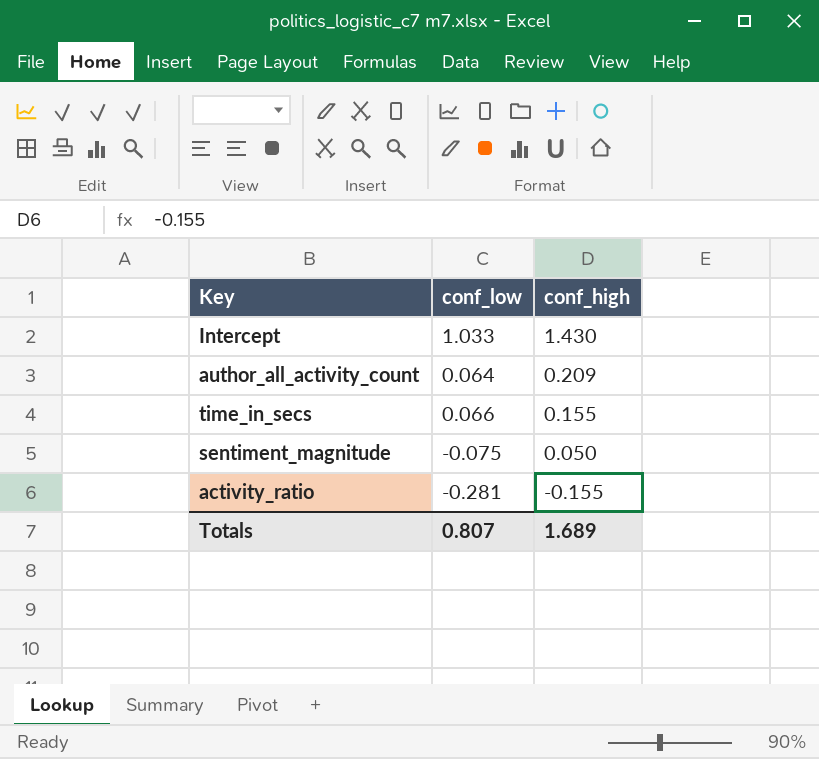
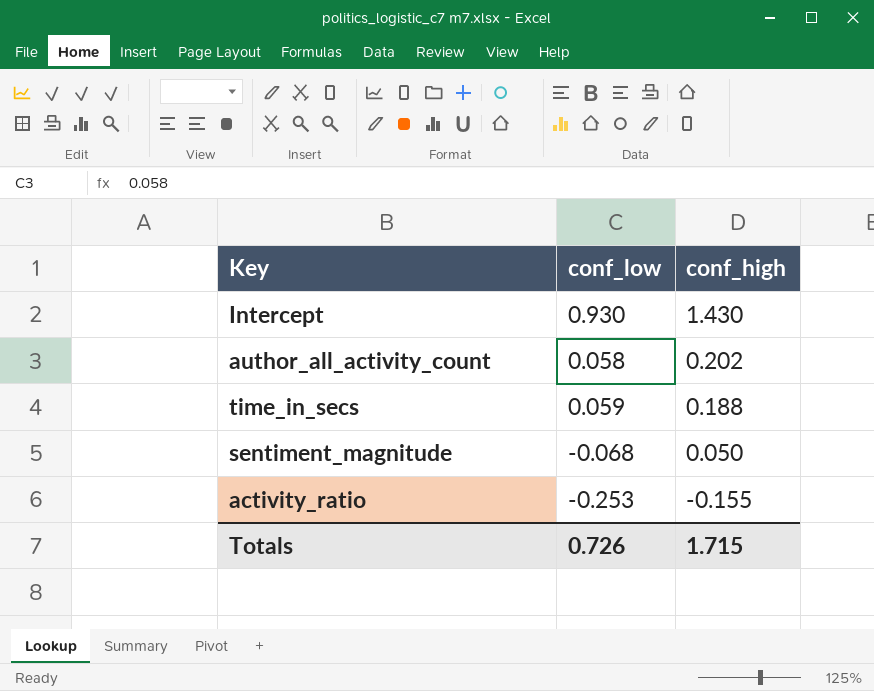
Intercept | conf_low: 1.033 -> 0.930
author_all_activity_count | conf_low: 0.064 -> 0.058
author_all_activity_count | conf_high: 0.209 -> 0.202
time_in_secs | conf_low: 0.066 -> 0.059
time_in_secs | conf_high: 0.155 -> 0.188
sentiment_magnitude | conf_low: -0.075 -> -0.068
activity_ratio | conf_low: -0.281 -> -0.253
Totals | conf_low: 0.807 -> 0.726
Totals | conf_high: 1.689 -> 1.715

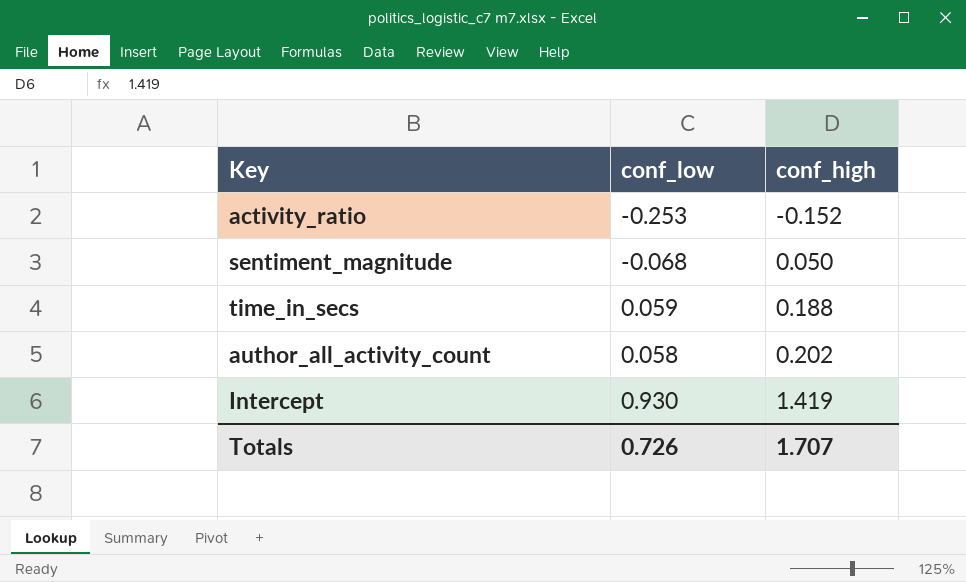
row order: conf_high descending -> conf_high ascending
activity_ratio | conf_high: -0.155 -> -0.152
Intercept | conf_high: 1.430 -> 1.419
Totals | conf_high: 1.715 -> 1.707

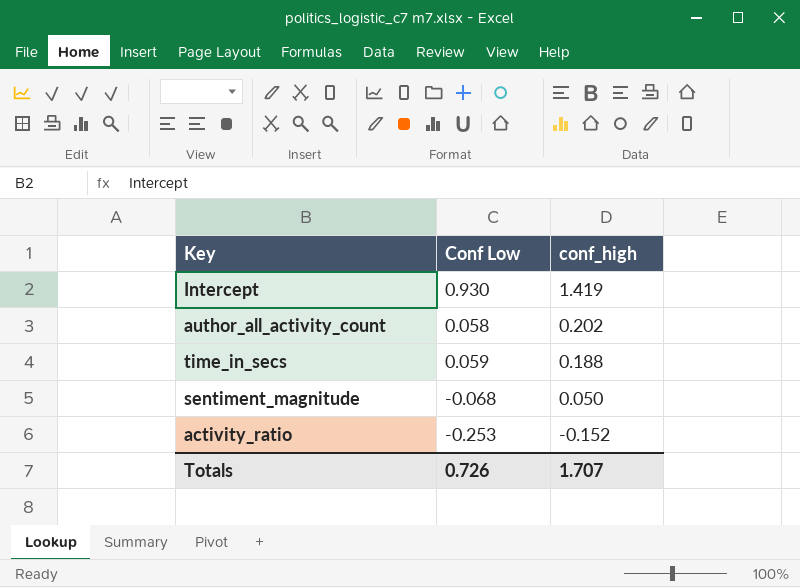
row order: conf_high ascending -> conf_high descending
column name: conf_low -> Conf Low

